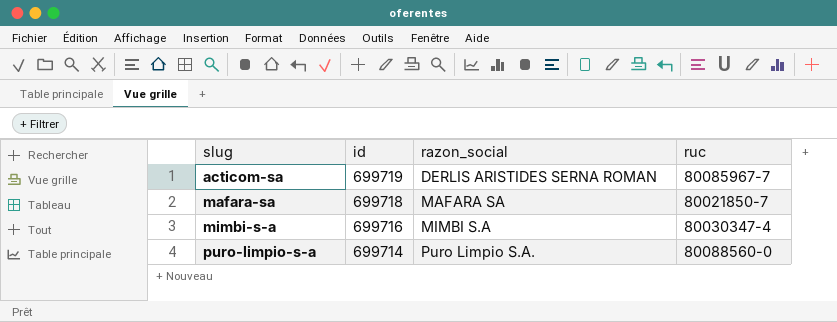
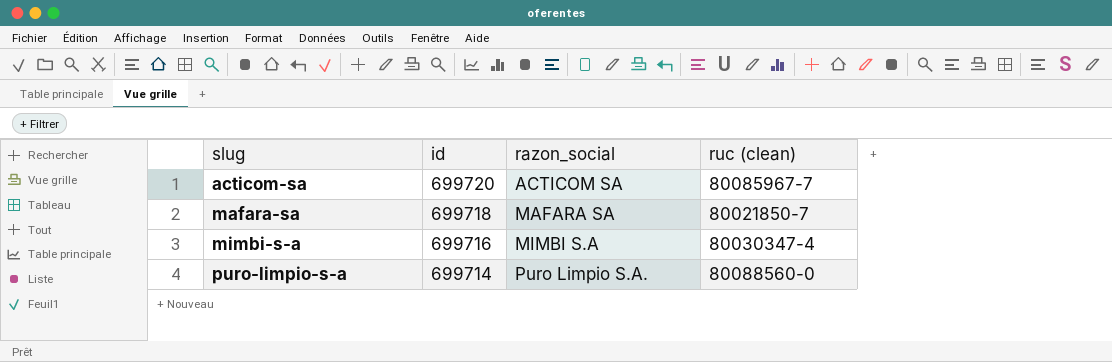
column name: ruc -> ruc (clean)
acticom-sa | id: 699719 -> 699720
acticom-sa | razon_social: DERLIS ARISTIDES SERNA ROMAN -> ACTICOM SA

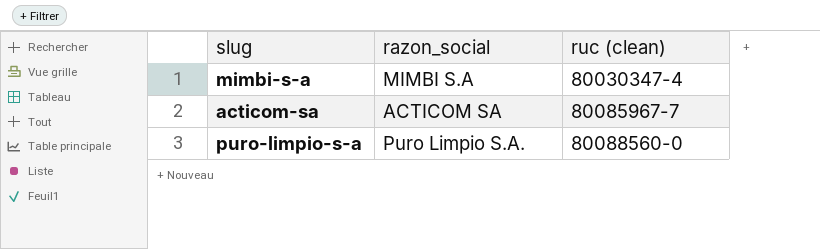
row order: slug ascending -> ruc (clean) ascending
column id | position: 2 -> none
row mafara-sa: 699718 | MAFARA SA | 80021850-7 -> none

